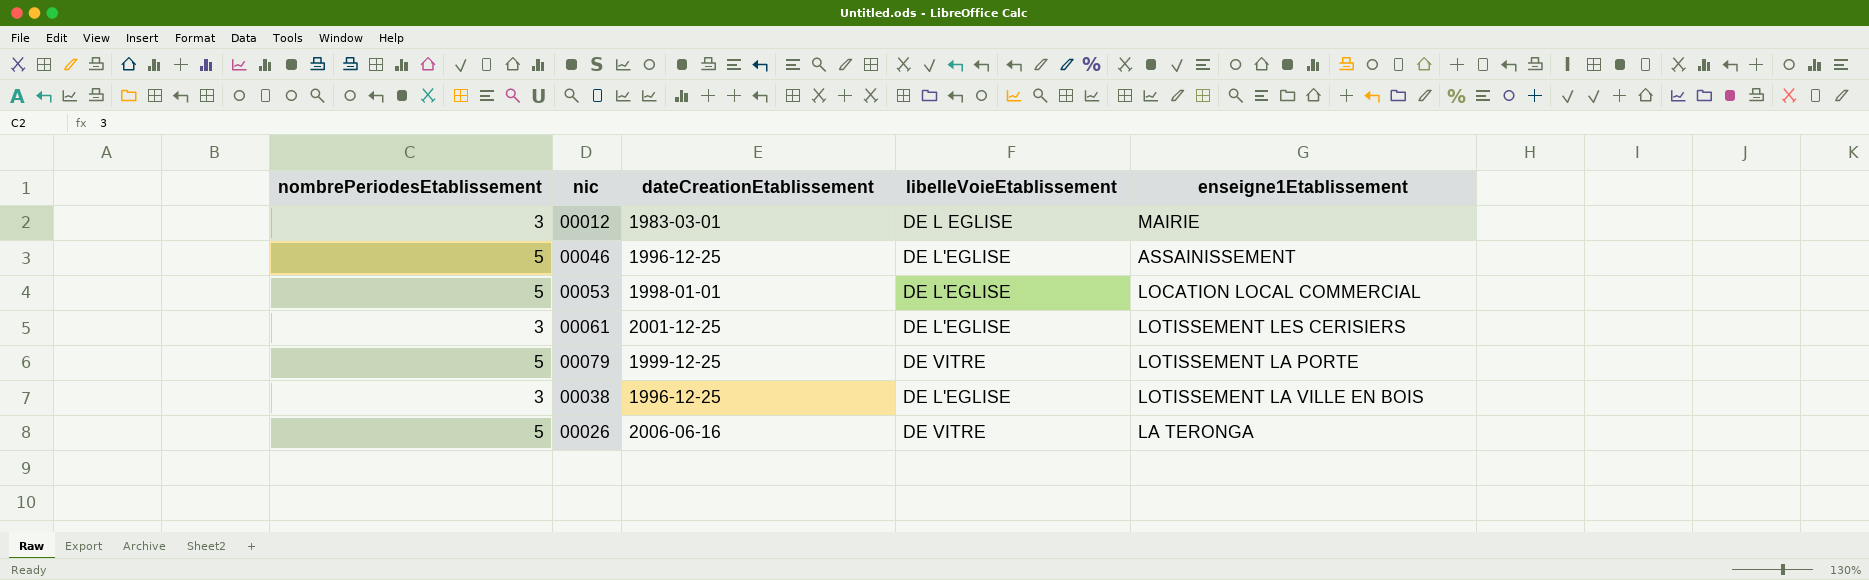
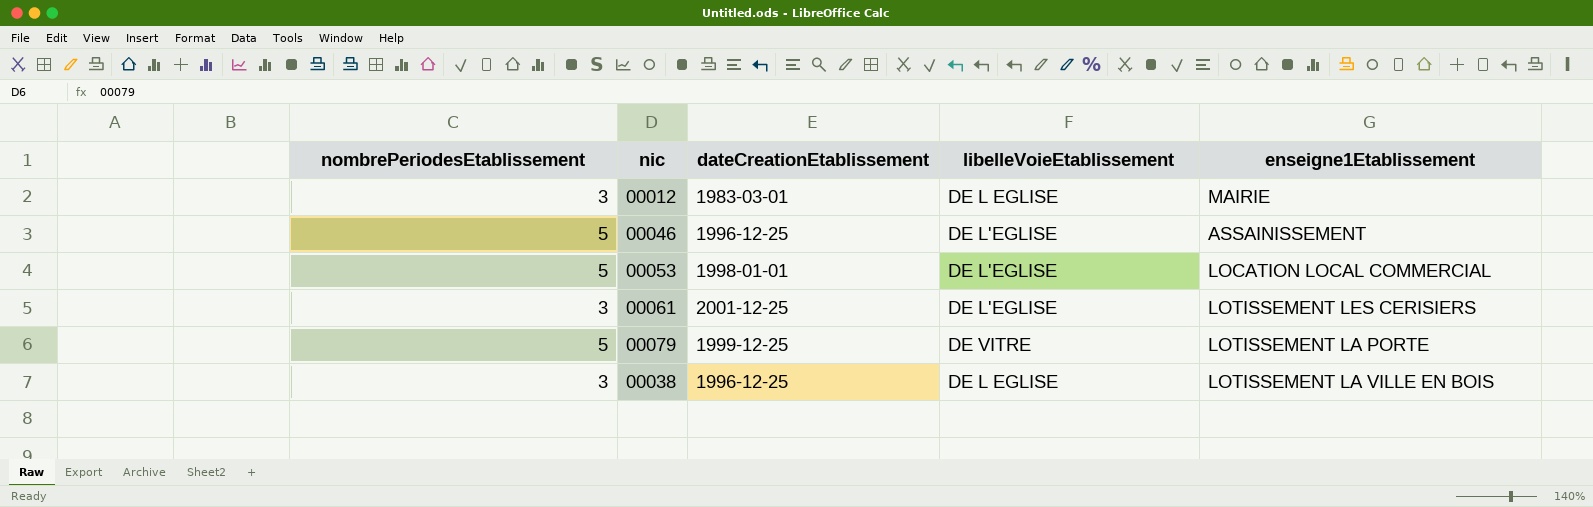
row 00026: 5 | 2006-06-16 | DE VITRE | LA TERONGA -> none
00038 | libelleVoieEtablissement: DE L'EGLISE -> DE L EGLISE

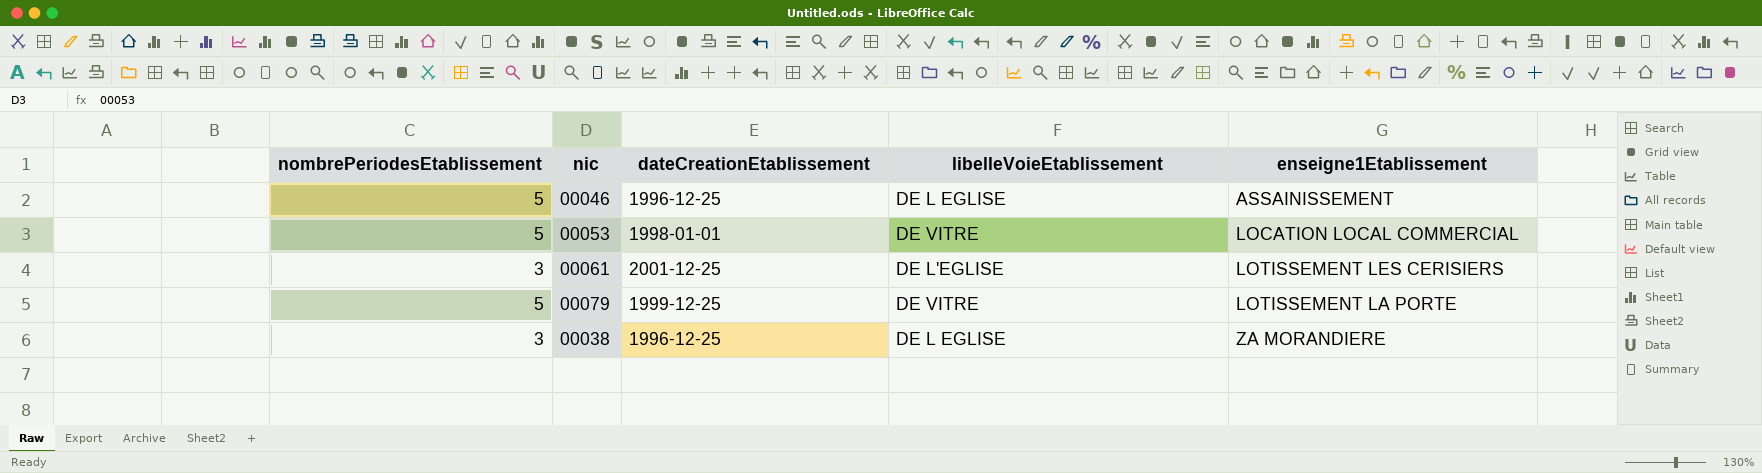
row 00012: 3 | 1983-03-01 | DE L EGLISE | MAIRIE -> none
00046 | libelleVoieEtablissement: DE L'EGLISE -> DE L EGLISE
00053 | libelleVoieEtablissement: DE L'EGLISE -> DE VITRE
00038 | enseigne1Etablissement: LOTISSEMENT LA VILLE EN BOIS -> ZA MORANDIERE

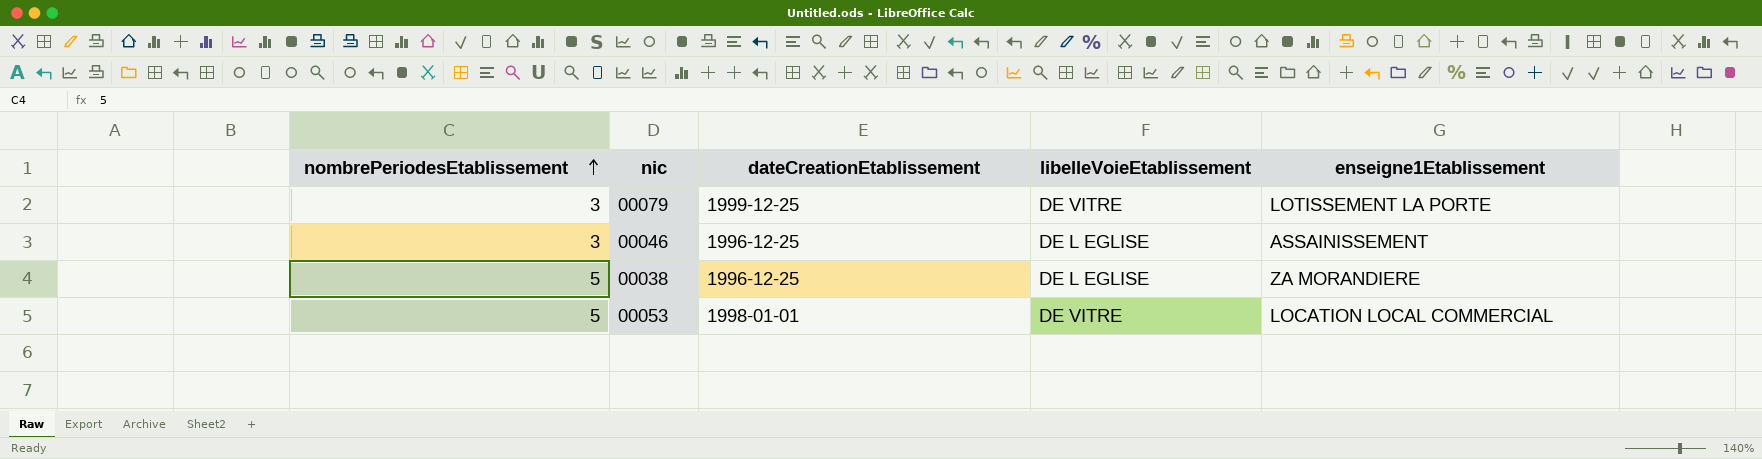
row order: none -> nombrePeriodesEtablissement ascending
row 00061: 3 | 2001-12-25 | DE L'EGLISE | LOTISSEMENT LES CERISIERS -> none
00079 | nombrePeriodesEtablissement: 5 -> 3
00046 | nombrePeriodesEtablissement: 5 -> 3
00038 | nombrePeriodesEtablissement: 3 -> 5

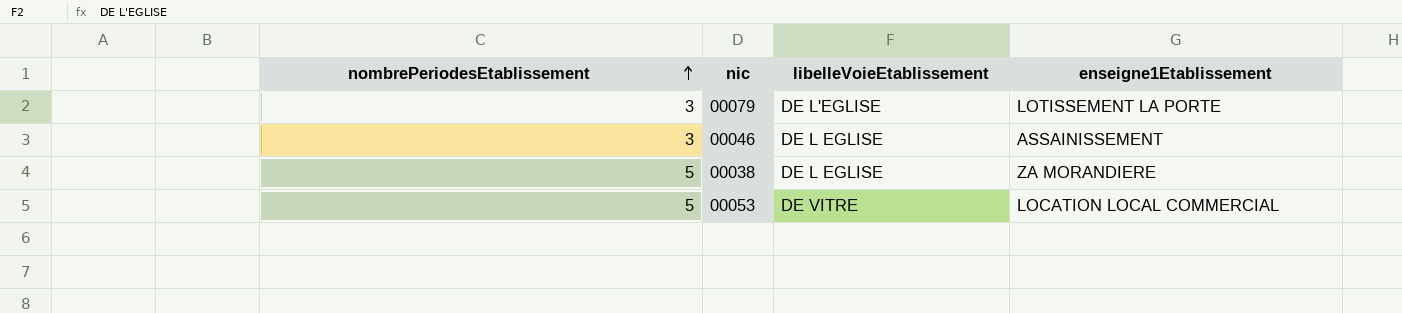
column dateCreationEtablissement | position: 3 -> none
00079 | libelleVoieEtablissement: DE VITRE -> DE L'EGLISE

